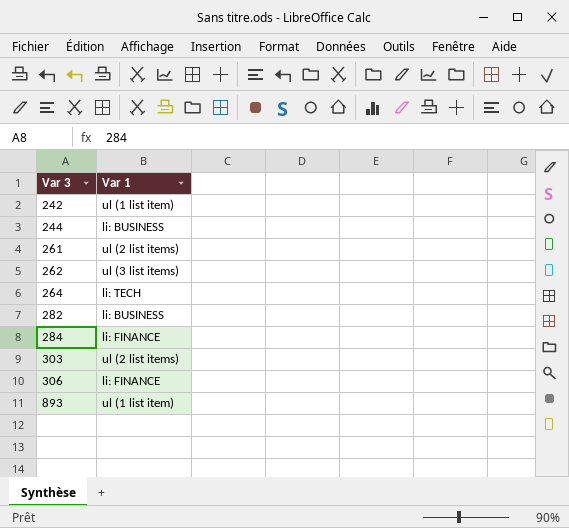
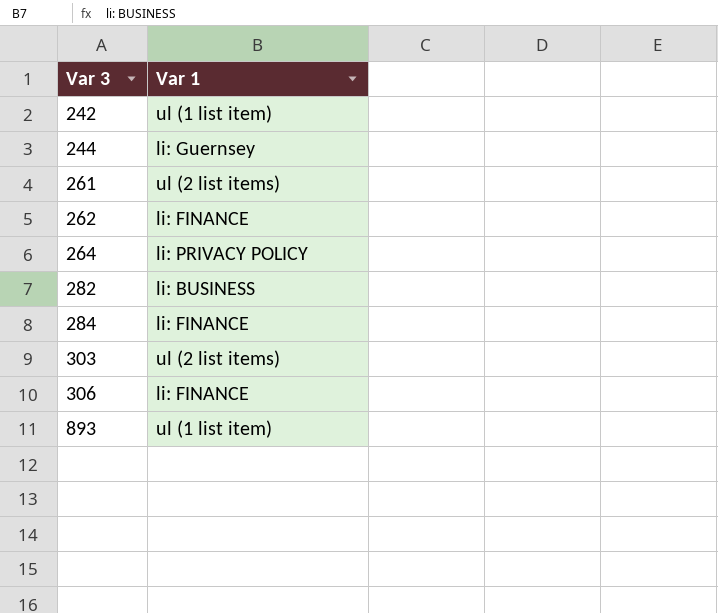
244 | Var 1: li: BUSINESS -> li: Guernsey
262 | Var 1: ul (3 list items) -> li: FINANCE
264 | Var 1: li: TECH -> li: PRIVACY POLICY

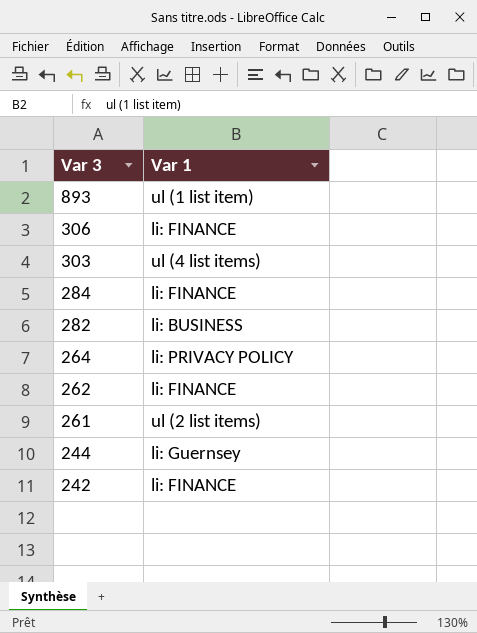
row order: Var 3 ascending -> Var 3 descending
303 | Var 1: ul (2 list items) -> ul (4 list items)
242 | Var 1: ul (1 list item) -> li: FINANCE

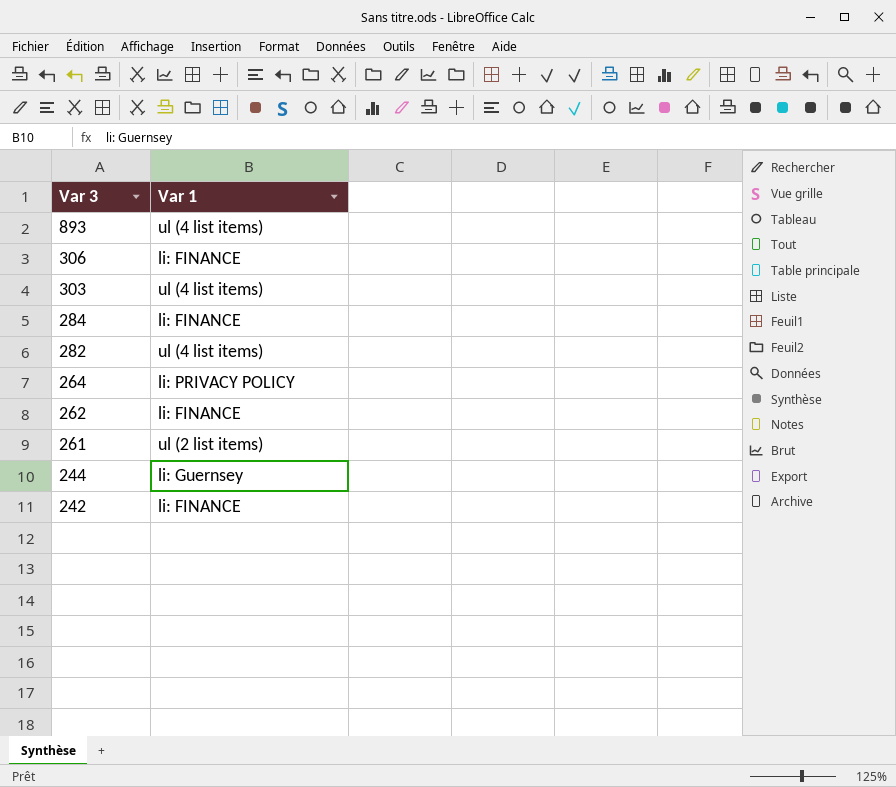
893 | Var 1: ul (1 list item) -> ul (4 list items)
282 | Var 1: li: BUSINESS -> ul (4 list items)

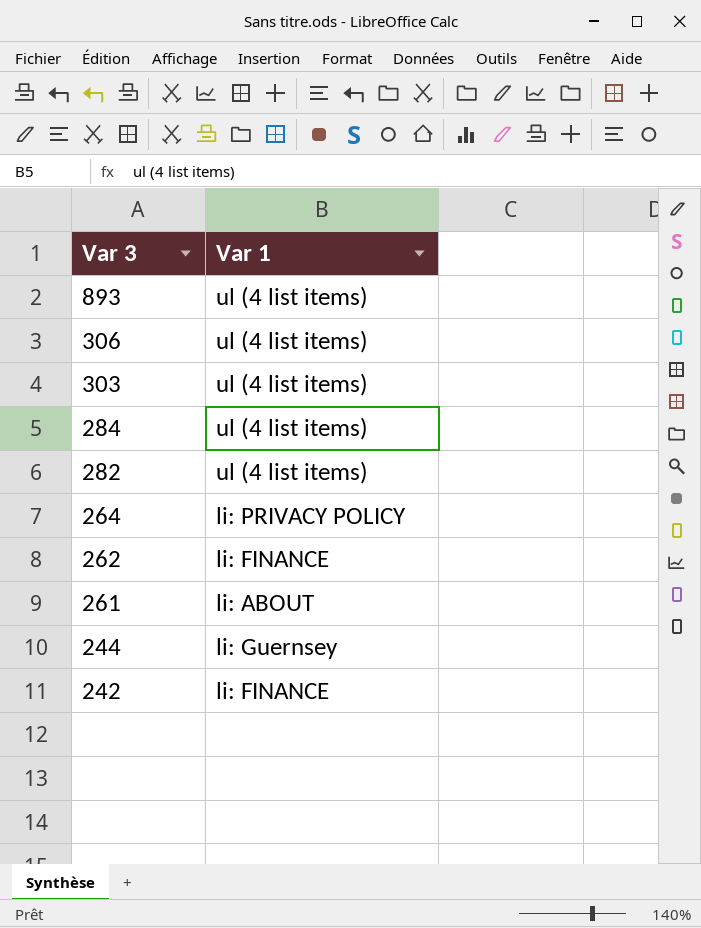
306 | Var 1: li: FINANCE -> ul (4 list items)
284 | Var 1: li: FINANCE -> ul (4 list items)
261 | Var 1: ul (2 list items) -> li: ABOUT

